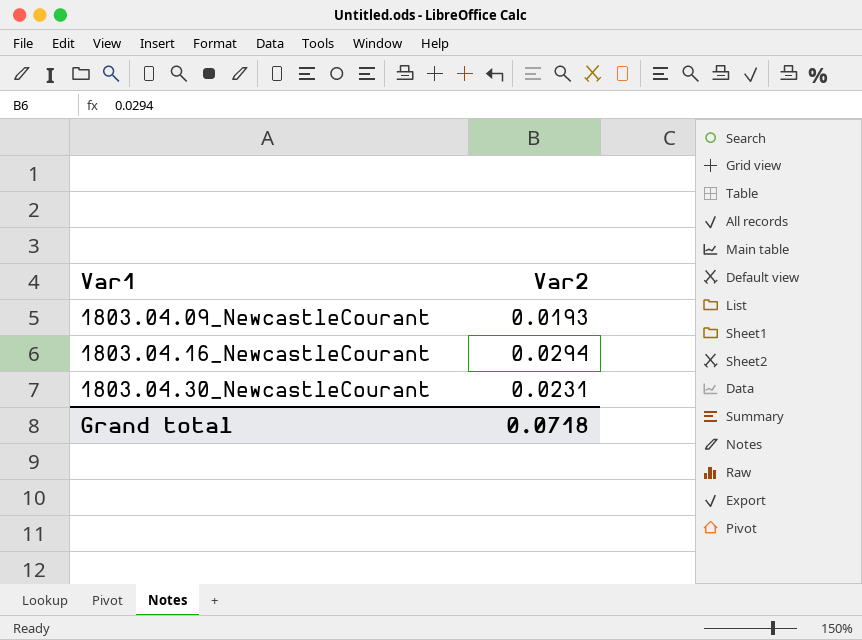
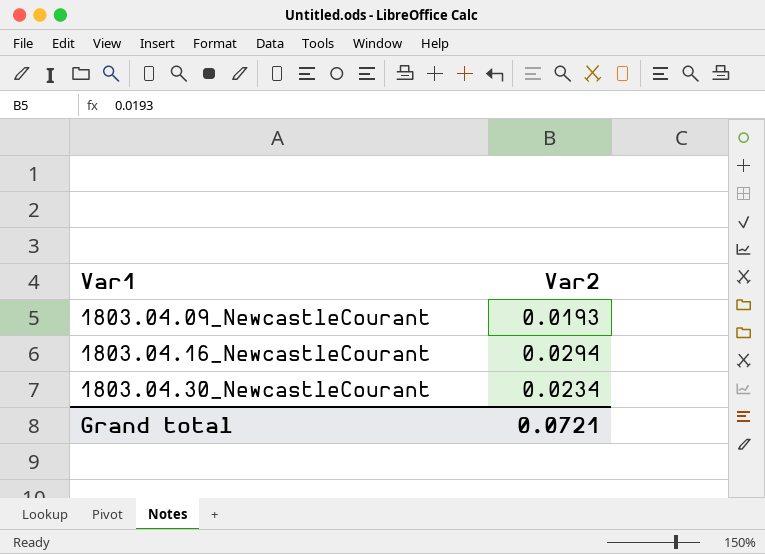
1803.04.30_NewcastleCourant | Var2: 0.0231 -> 0.0234
Grand total | Var2: 0.0718 -> 0.0721

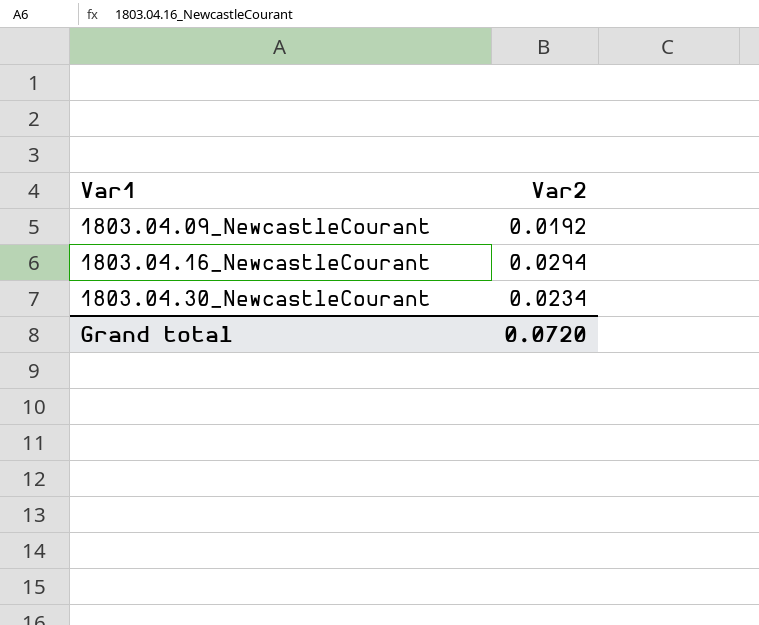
1803.04.09_NewcastleCourant | Var2: 0.0193 -> 0.0192
Grand total | Var2: 0.0721 -> 0.0720

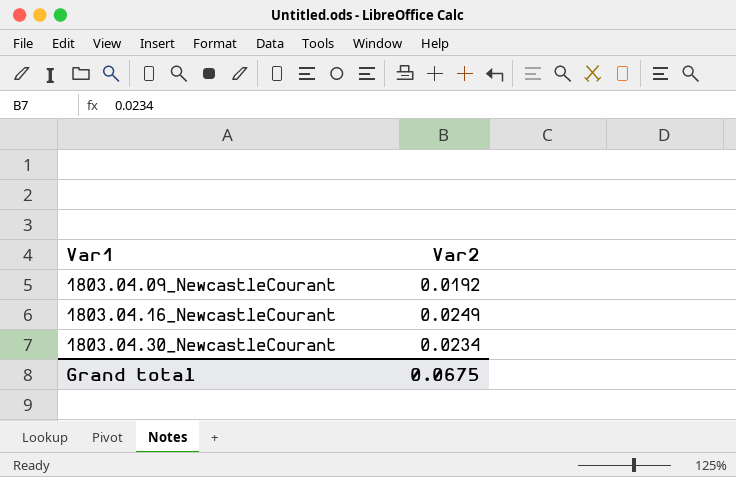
1803.04.16_NewcastleCourant | Var2: 0.0294 -> 0.0249
Grand total | Var2: 0.0720 -> 0.0675

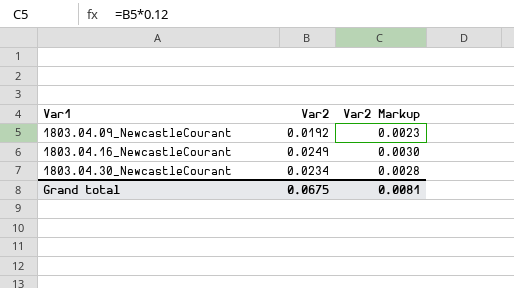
column Var2 Markup | formula: none -> [Var2] * 0.12

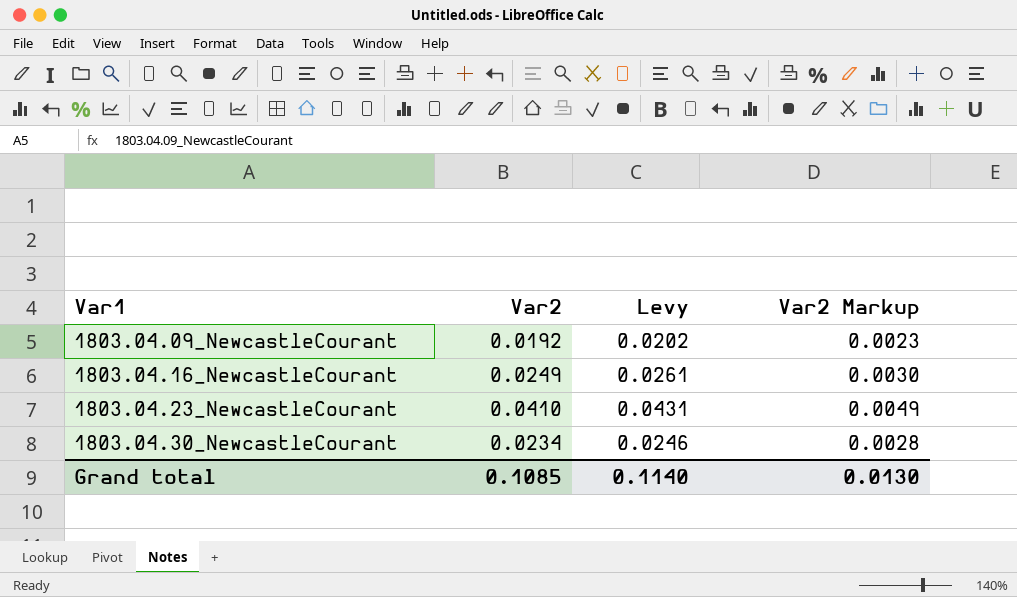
column Levy | formula: none -> [Var2] * 1.05
row 1803.04.23_NewcastleCourant: none -> 0.0410 | 0.0431 | 0.0049
Grand total | Var2: 0.0675 -> 0.1085
Grand total | Var2 Markup: 0.0081 -> 0.0130

